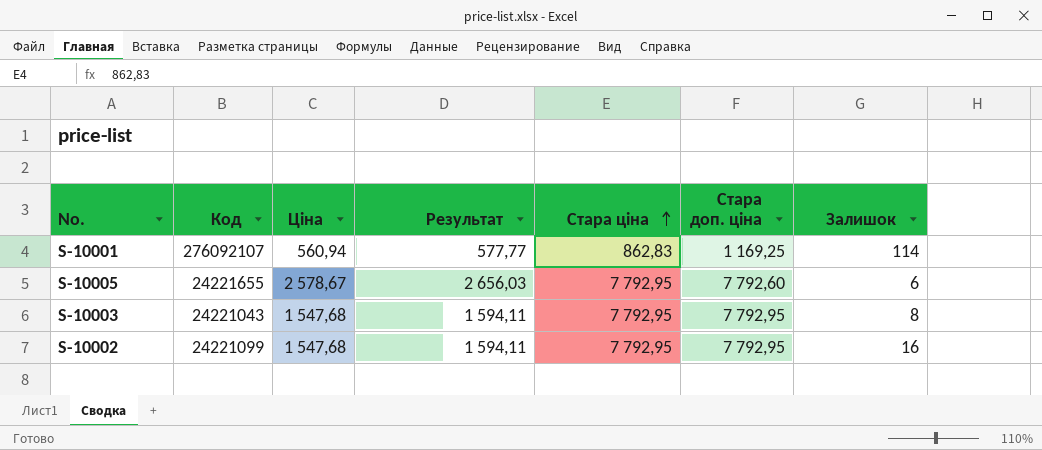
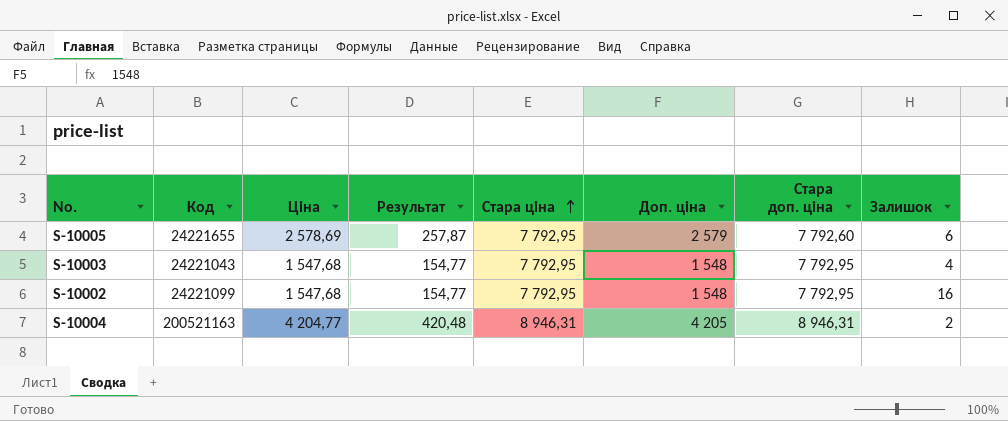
column Результат | formula: [Ціна] * 1,03 -> [Ціна] * 0,1
column Доп. ціна | position: none -> 6
row S-10001: 276092107 | 560,94 | 577,77 | 862,83 | 1 169,25 | 114 -> none
S-10005 | Ціна: 2 578,67 -> 2 578,69
S-10003 | Залишок: 8 -> 4
row S-10004: none -> 200521163 | 4 204,77 | 420,48 | 8 946,31 | 4 205 | 8 946,31 | 2

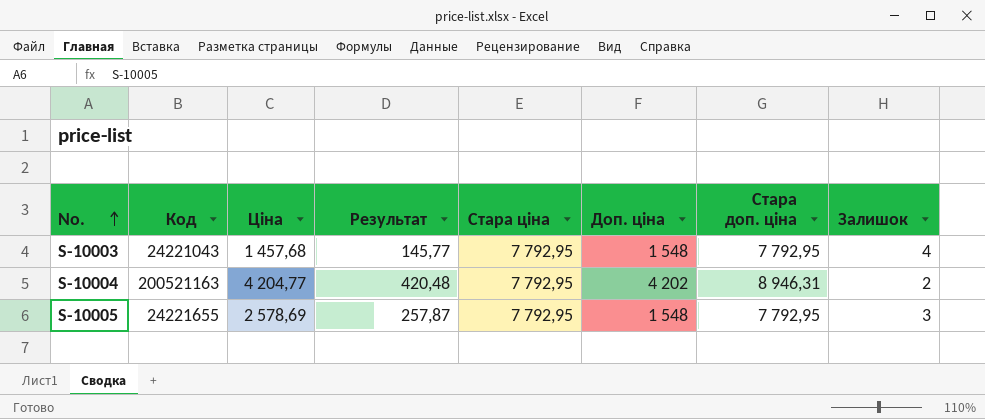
row order: Стара ціна ascending -> No. ascending
row S-10002: 24221099 | 1 547,68 | 154,77 | 7 792,95 | 1 548 | 7 792,95 | 16 -> none
S-10003 | Ціна: 1 547,68 -> 1 457,68
S-10003 | Результат: 154,77 -> 145,77
S-10004 | Стара ціна: 8 946,31 -> 7 792,95
S-10004 | Доп. ціна: 4 205 -> 4 202
S-10005 | Доп. ціна: 2 579 -> 1 548
S-10005 | Стара доп. ціна: 7 792,60 -> 7 792,95
S-10005 | Залишок: 6 -> 3

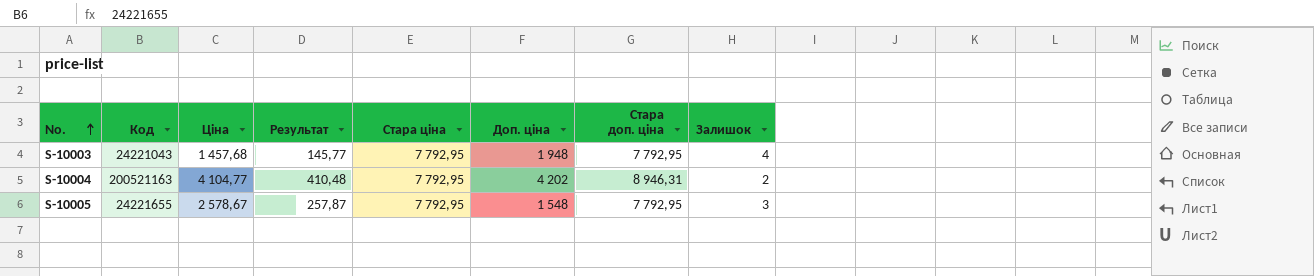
S-10003 | Доп. ціна: 1 548 -> 1 948
S-10004 | Ціна: 4 204,77 -> 4 104,77
S-10004 | Результат: 420,48 -> 410,48
S-10005 | Ціна: 2 578,69 -> 2 578,67

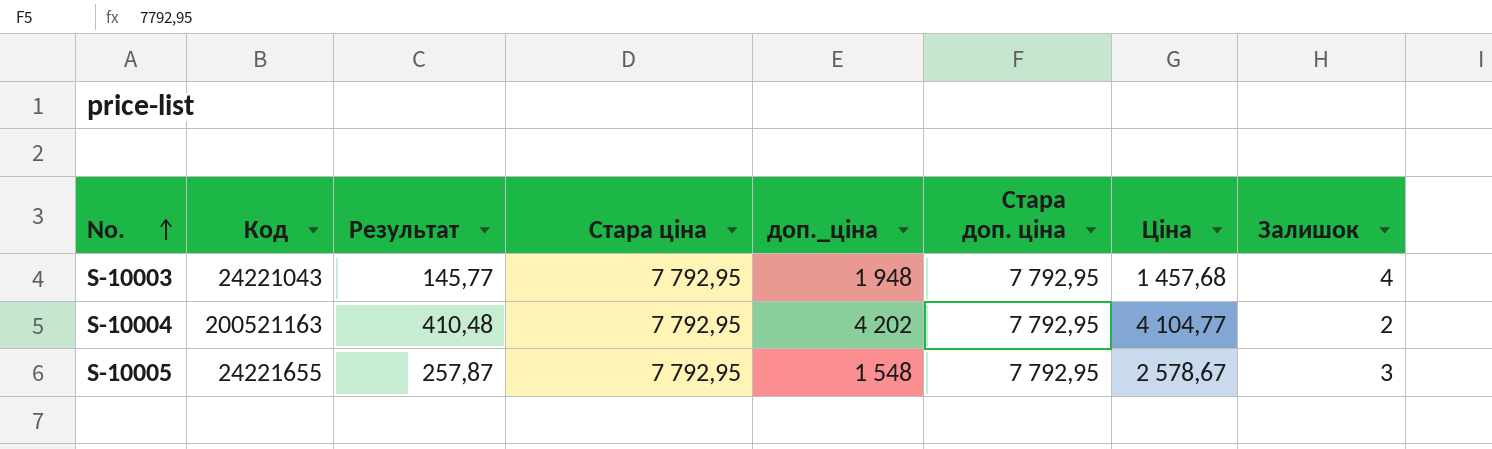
column name: Доп. ціна -> доп._ціна
column Ціна | position: 3 -> 7
S-10004 | Стара доп. ціна: 8 946,31 -> 7 792,95

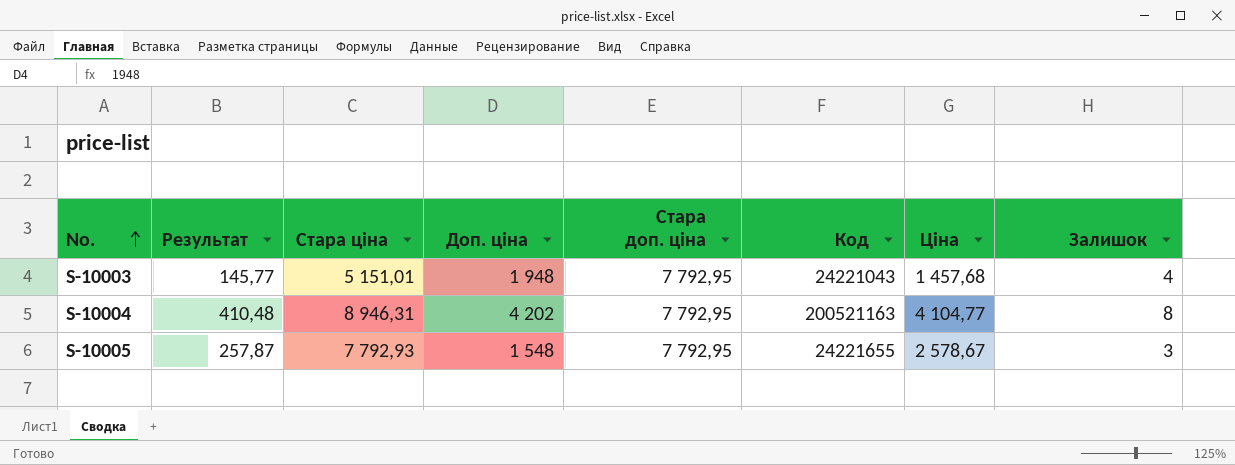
column name: доп._ціна -> Доп. ціна
column Код | position: 2 -> 6
S-10003 | Стара ціна: 7 792,95 -> 5 151,01
S-10004 | Стара ціна: 7 792,95 -> 8 946,31
S-10004 | Залишок: 2 -> 8
S-10005 | Стара ціна: 7 792,95 -> 7 792,93

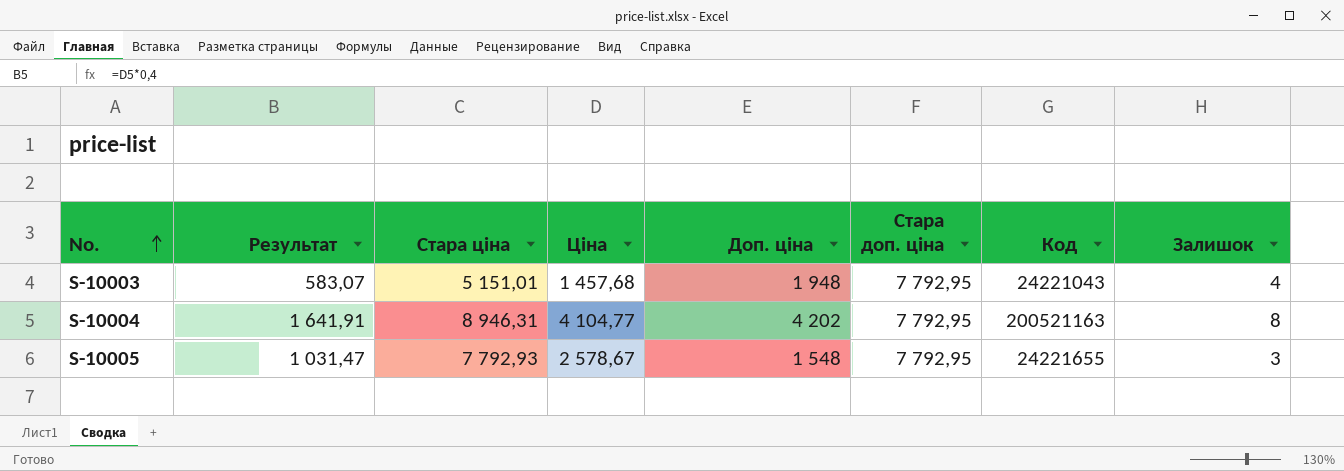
column Результат | formula: [Ціна] * 0,1 -> [Ціна] * 0,4
column Ціна | position: 7 -> 4

